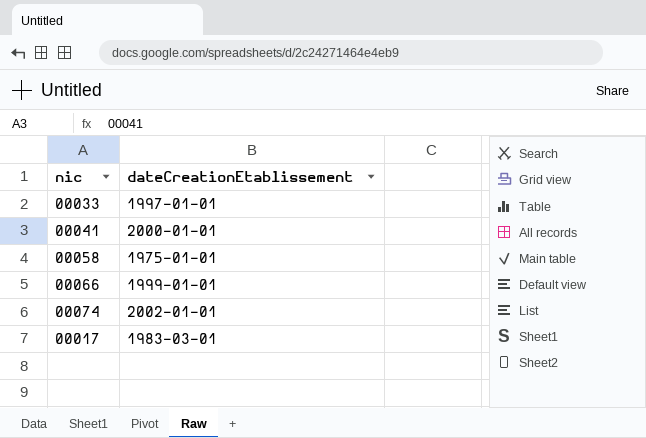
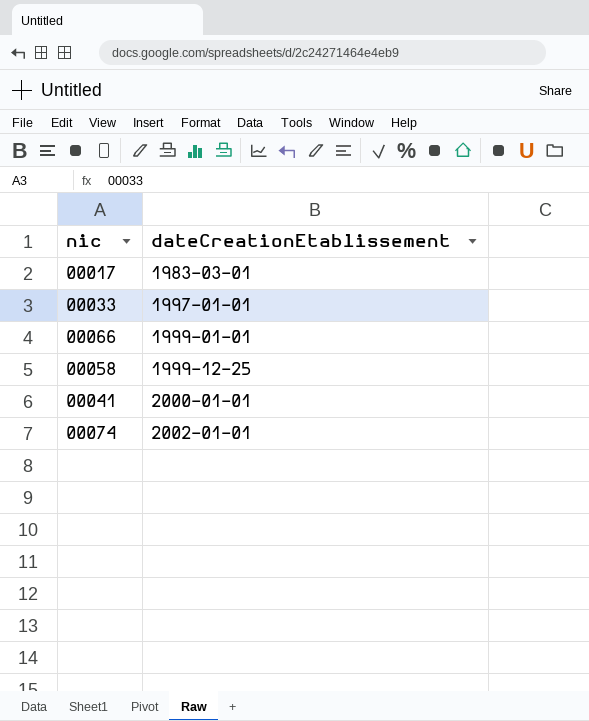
row order: none -> dateCreationEtablissement ascending
00058 | dateCreationEtablissement: 1975-01-01 -> 1999-12-25

